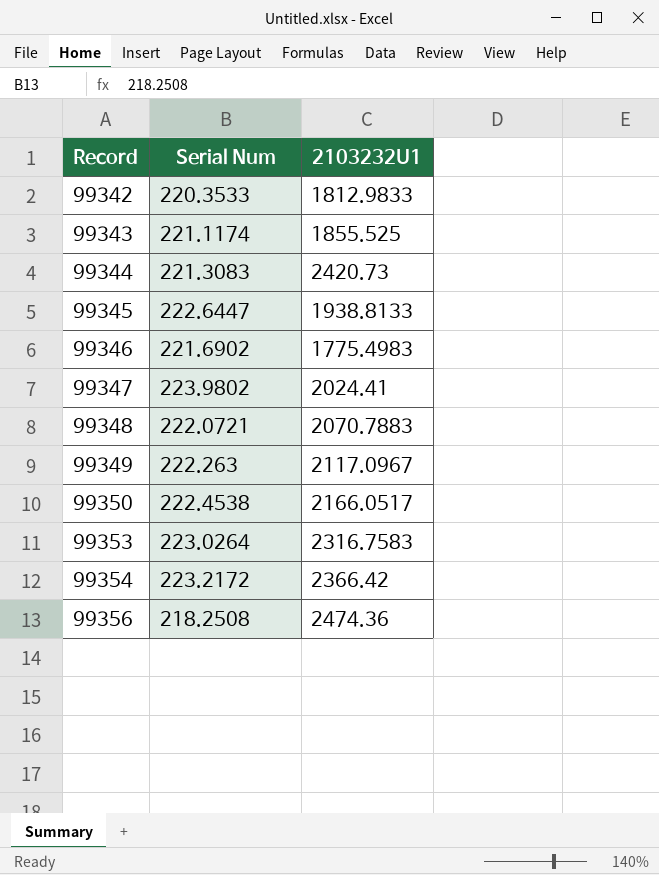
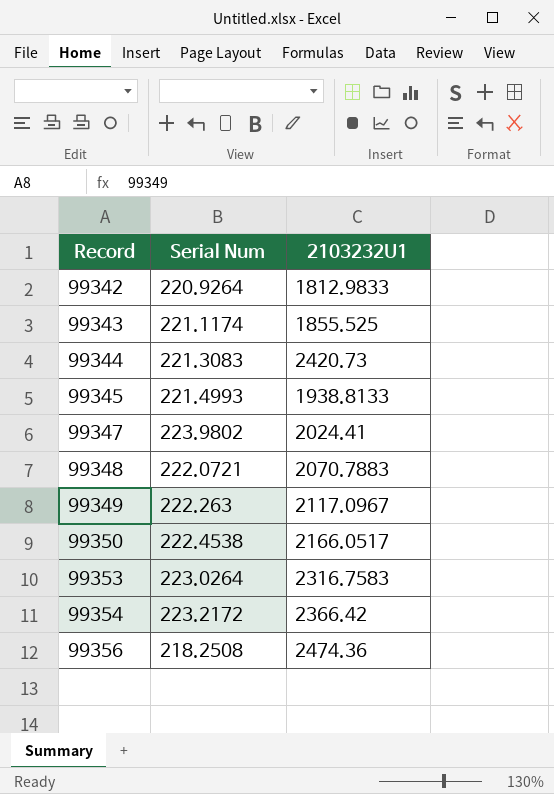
row 99346: 221.6902 | 1775.4983 -> none
99342 | Serial Num: 220.3533 -> 220.9264
99345 | Serial Num: 222.6447 -> 221.4993

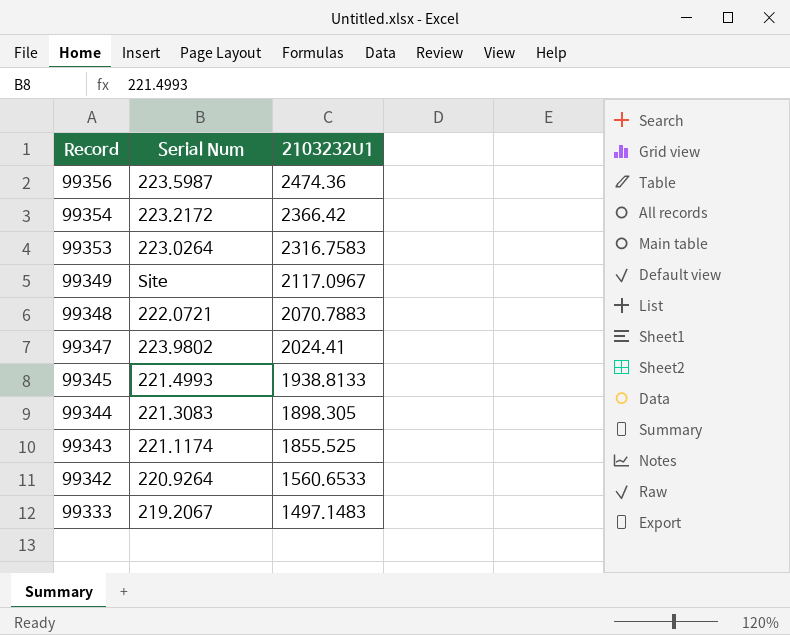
row order: Record ascending -> Record descending
row 99350: 222.4538 | 2166.0517 -> none
99356 | Serial Num: 218.2508 -> 223.5987
99349 | Serial Num: 222.263 -> Site
99344 | 2103232U1: 2420.73 -> 1898.305
99342 | 2103232U1: 1812.9833 -> 1560.6533
row 99333: none -> 219.2067 | 1497.1483

